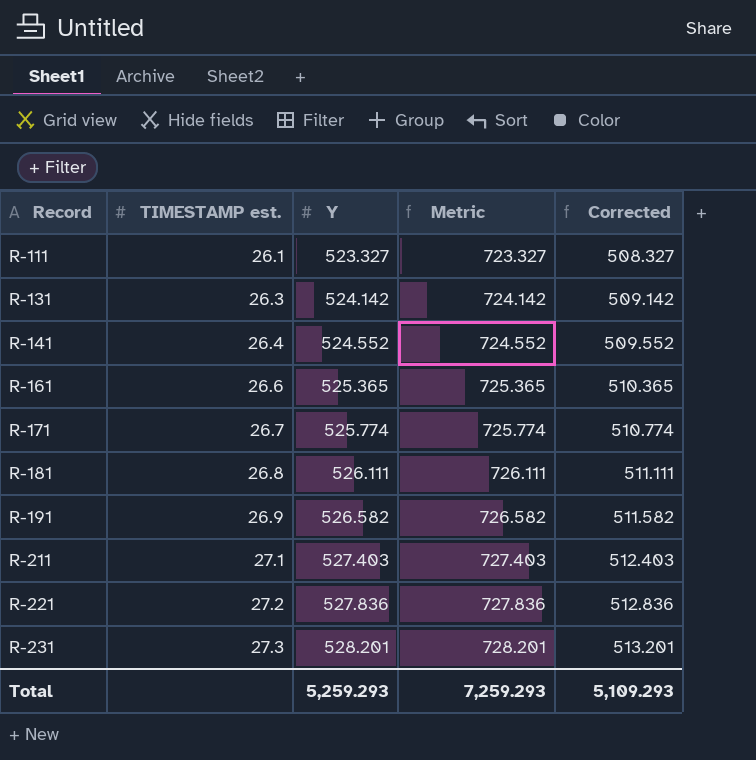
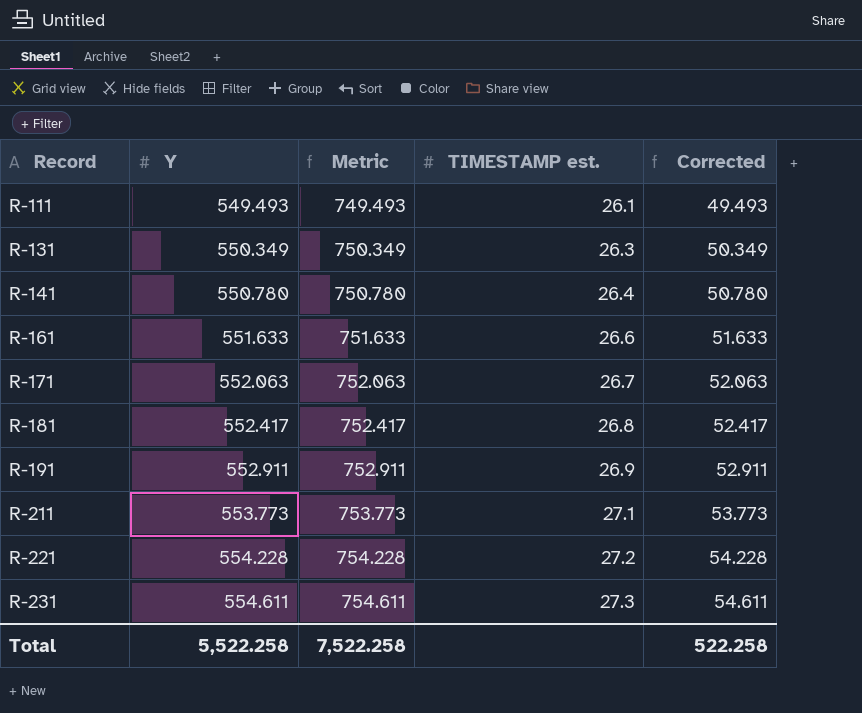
column TIMESTAMP est. | position: 2 -> 4
column Corrected | formula: [Y] - 15 -> [Y] - 500
R-111 | Y: 523.327 -> 549.493
R-111 | Metric: 723.327 -> 749.493
R-131 | Y: 524.142 -> 550.349
R-131 | Metric: 724.142 -> 750.349
R-141 | Y: 524.552 -> 550.780
R-141 | Metric: 724.552 -> 750.780
R-161 | Y: 525.365 -> 551.633
R-161 | Metric: 725.365 -> 751.633
R-171 | Y: 525.774 -> 552.063
R-171 | Metric: 725.774 -> 752.063
R-181 | Y: 526.111 -> 552.417
R-181 | Metric: 726.111 -> 752.417
R-191 | Y: 526.582 -> 552.911
R-191 | Metric: 726.582 -> 752.911
R-211 | Y: 527.403 -> 553.773
R-211 | Metric: 727.403 -> 753.773
R-221 | Y: 527.836 -> 554.228
R-221 | Metric: 727.836 -> 754.228
R-231 | Y: 528.201 -> 554.611
R-231 | Metric: 728.201 -> 754.611
Total | Y: 5,259.293 -> 5,522.258
Total | Metric: 7,259.293 -> 7,522.258
Total | Corrected: 5,109.293 -> 522.258

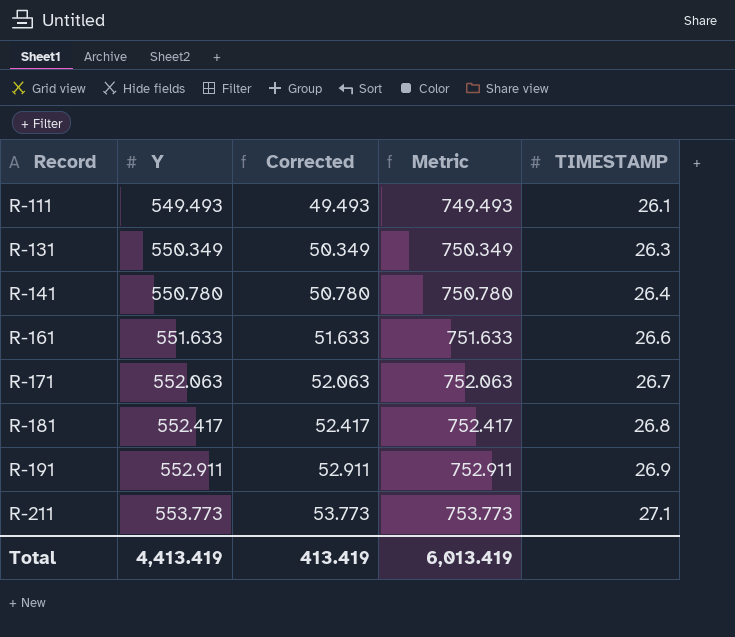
column Corrected | position: 5 -> 3
column name: TIMESTAMP est. -> TIMESTAMP
row R-221: 554.228 | 754.228 | 27.2 | 54.228 -> none
row R-231: 554.611 | 754.611 | 27.3 | 54.611 -> none
Total | Y: 5,522.258 -> 4,413.419
Total | Corrected: 522.258 -> 413.419
Total | Metric: 7,522.258 -> 6,013.419

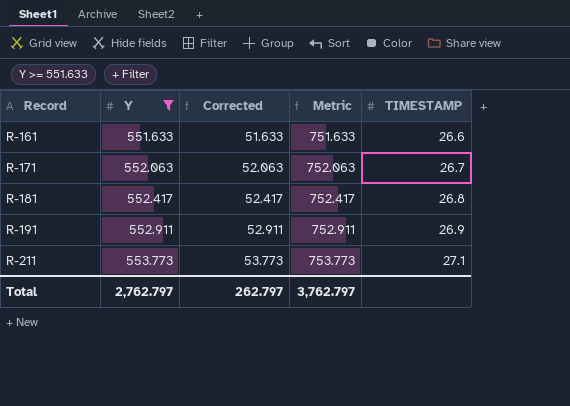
filter: none -> Y >= 551.633
Total | Y: 4,413.419 -> 2,762.797
Total | Corrected: 413.419 -> 262.797
Total | Metric: 6,013.419 -> 3,762.797

